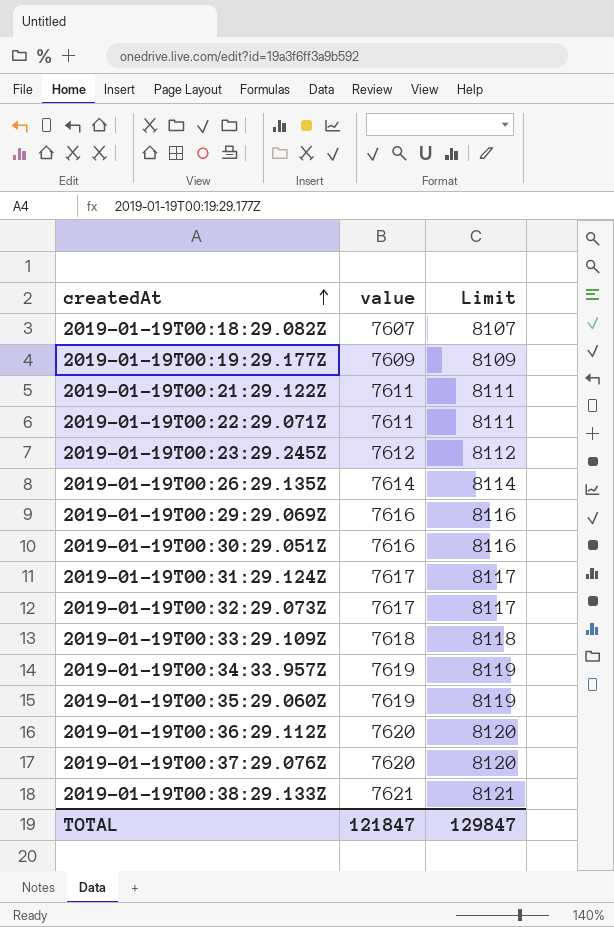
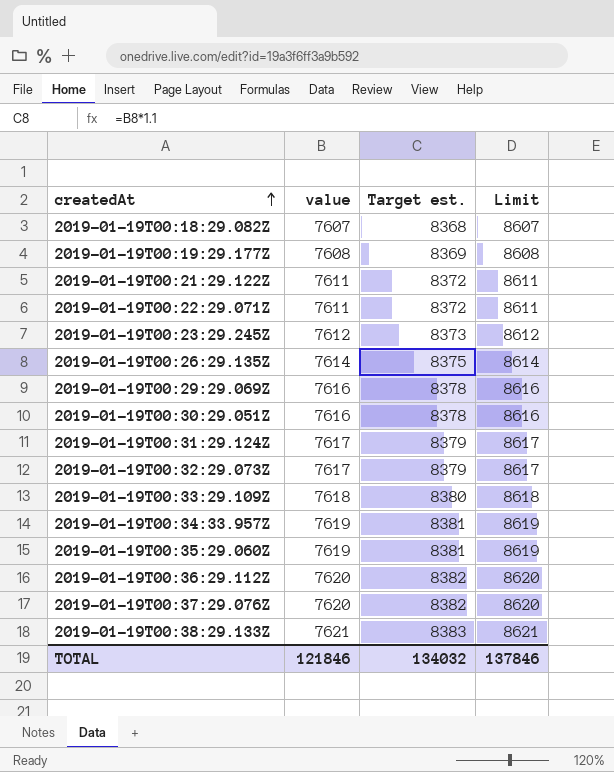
column Target est. | formula: none -> [value] * 1.1
column Limit | formula: [value] + 500 -> [value] + 1000
2019-01-19T00:19:29.177Z | value: 7609 -> 7608
TOTAL | value: 121847 -> 121846
TOTAL | Limit: 129847 -> 137846

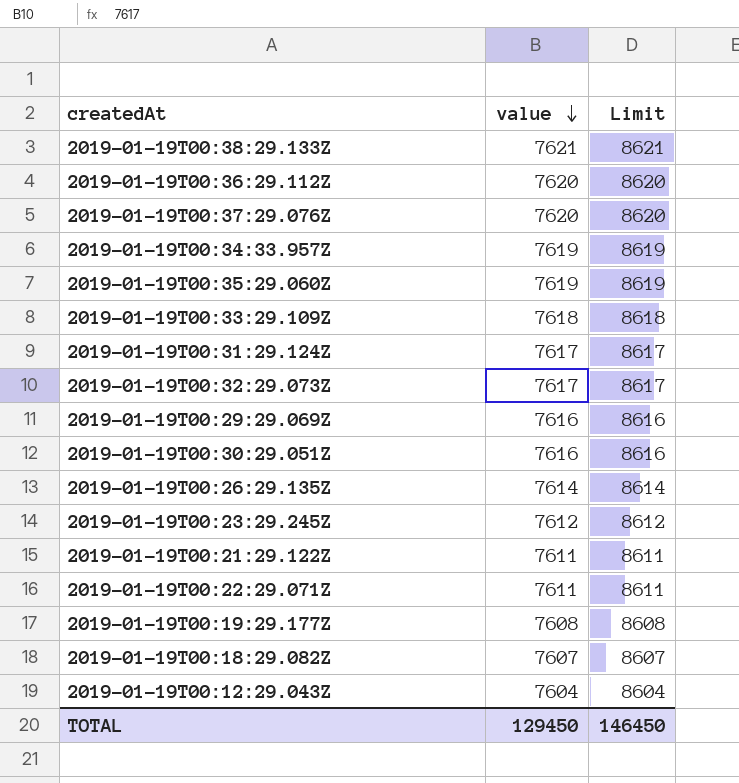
row order: createdAt ascending -> value descending
column Target est. | formula: [value] * 1.1 -> none
row 2019-01-19T00:12:29.043Z: none -> 7604 | 8604
TOTAL | value: 121846 -> 129450
TOTAL | Limit: 137846 -> 146450

